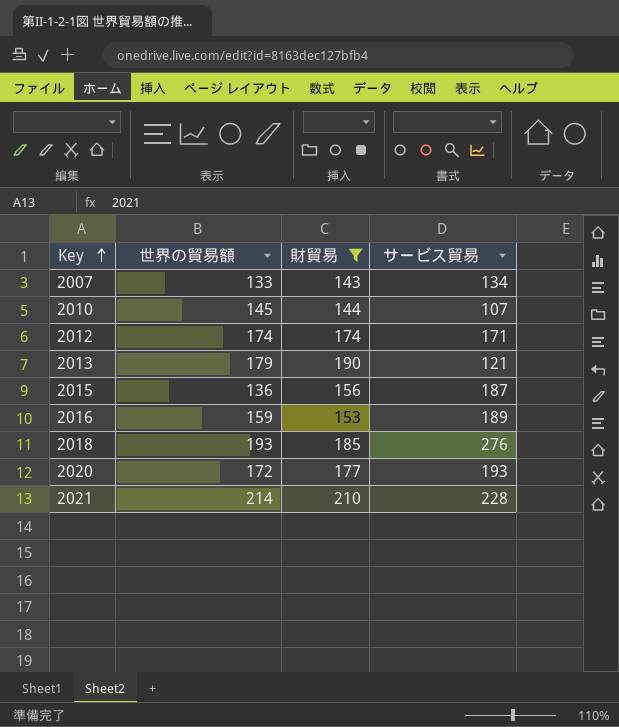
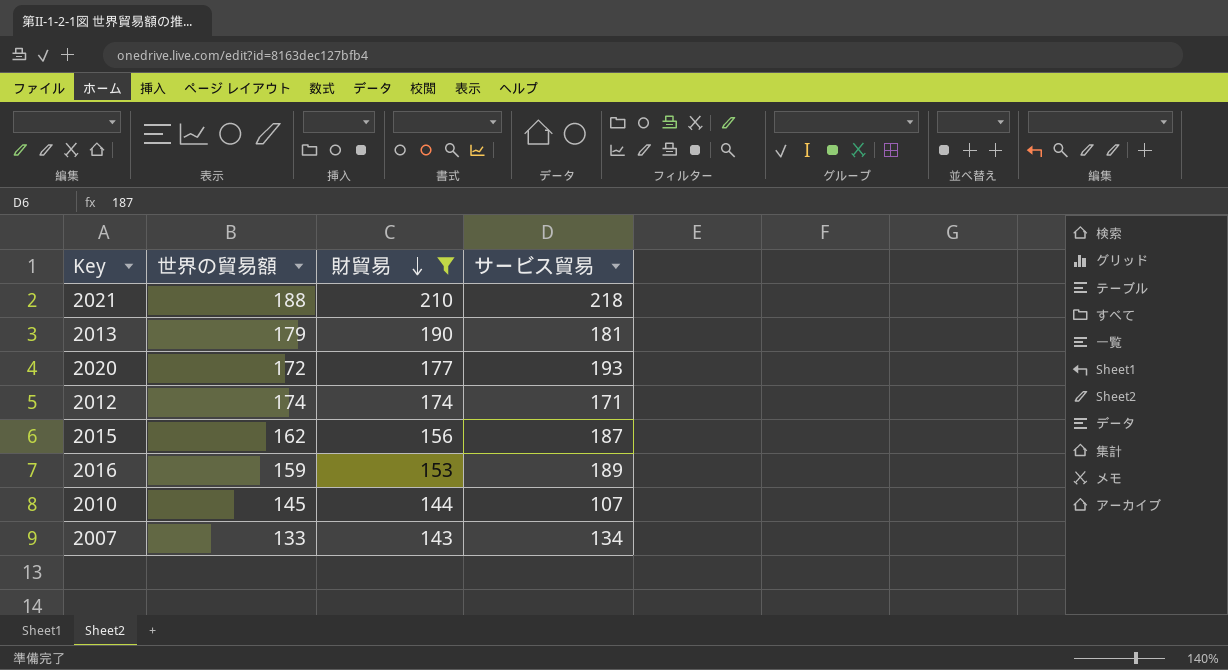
row order: Key ascending -> 財貿易 descending
row 2018: 193 | 185 | 276 -> none
2021 | 世界の貿易額: 214 -> 188
2021 | サービス貿易: 228 -> 218
2013 | サービス貿易: 121 -> 181
2015 | 世界の貿易額: 136 -> 162

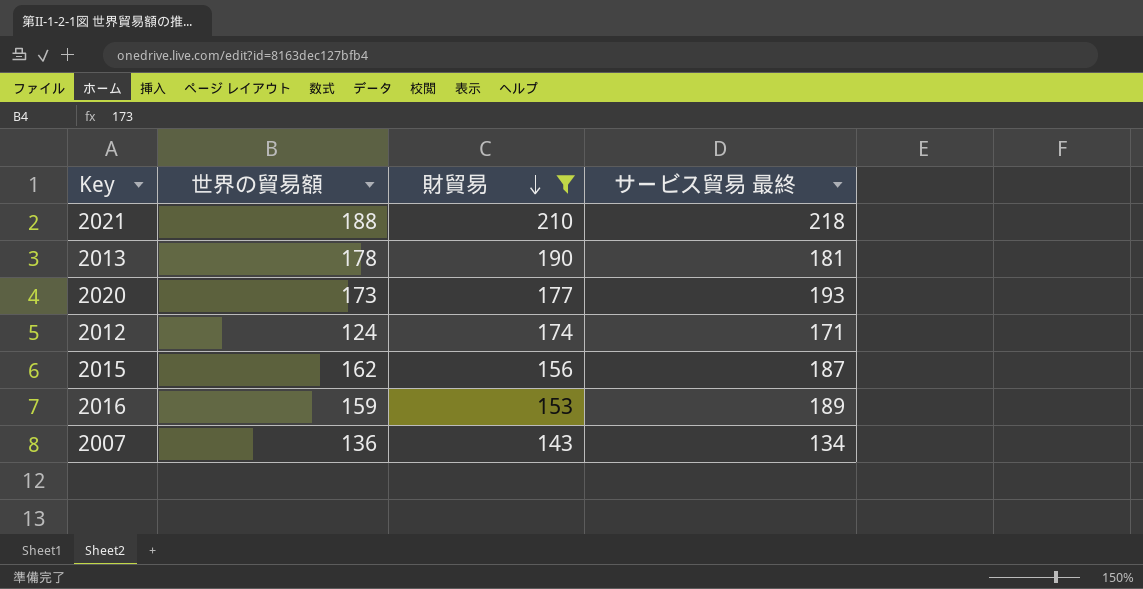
column name: サービス貿易 -> サービス貿易 最終
row 2010: 145 | 144 | 107 -> none
2013 | 世界の貿易額: 179 -> 178
2020 | 世界の貿易額: 172 -> 173
2012 | 世界の貿易額: 174 -> 124
2007 | 世界の貿易額: 133 -> 136

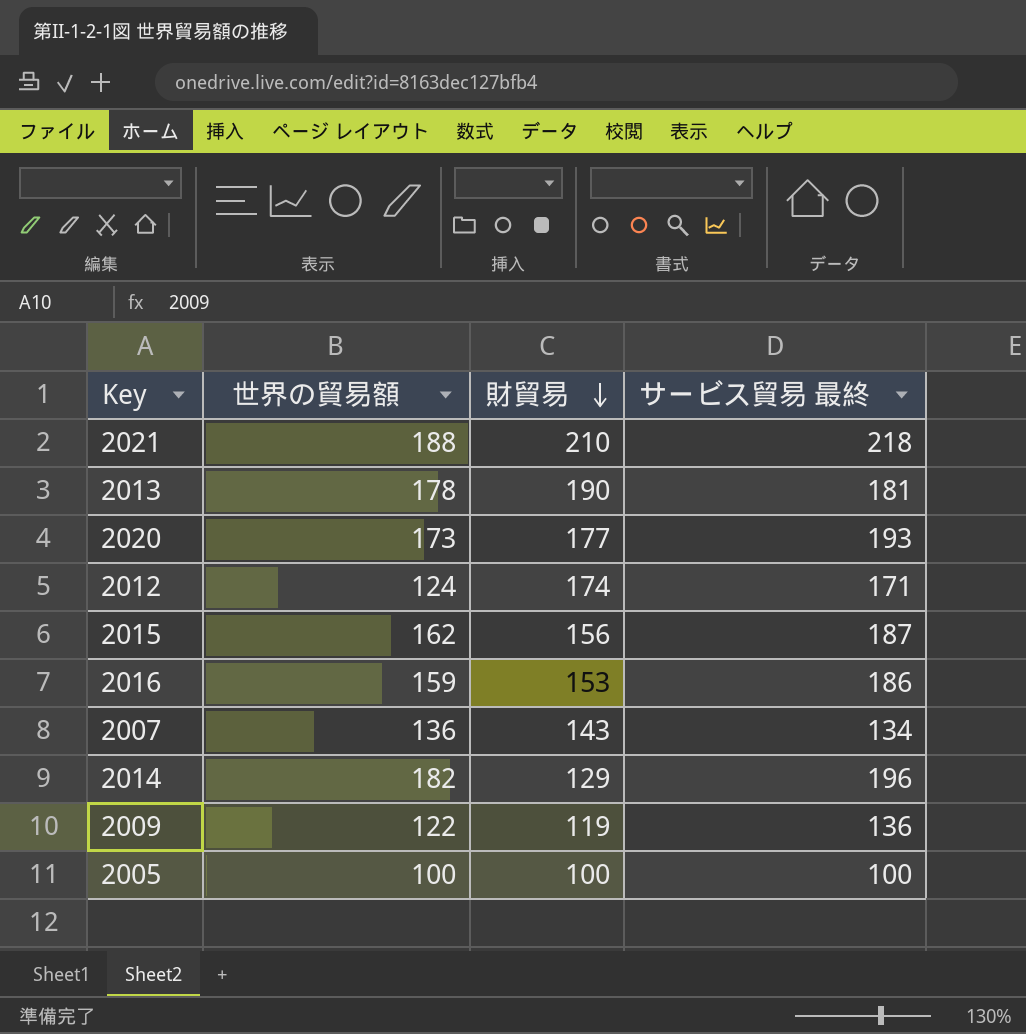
filter: 財貿易 >= 143 -> none
2016 | サービス貿易 最終: 189 -> 186

